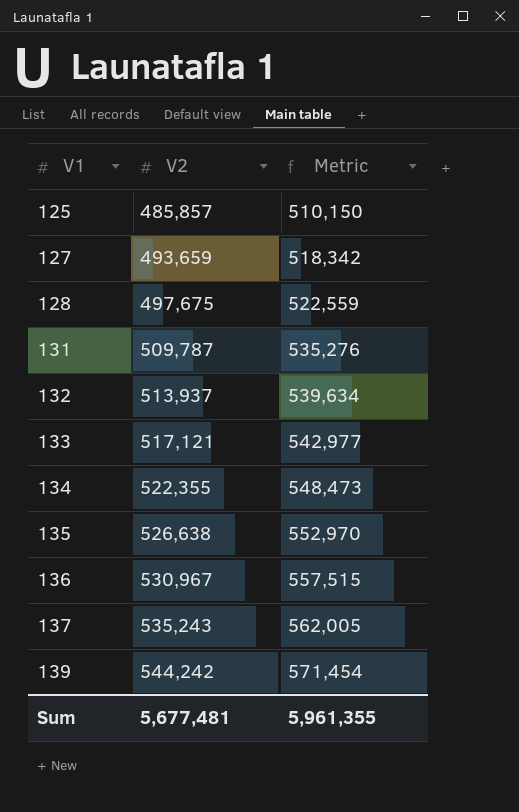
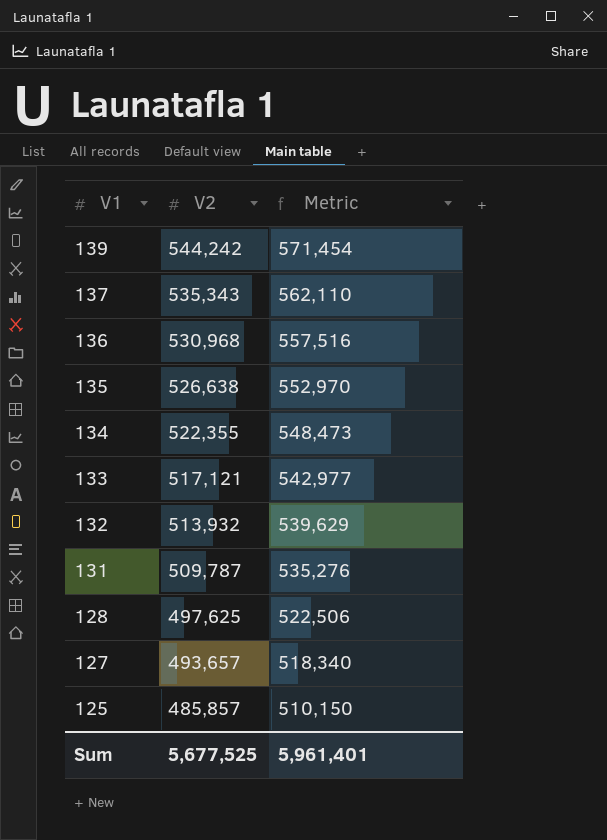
row order: V1 ascending -> V1 descending
137 | V2: 535,243 -> 535,343
137 | Metric: 562,005 -> 562,110
136 | V2: 530,967 -> 530,968
136 | Metric: 557,515 -> 557,516
132 | V2: 513,937 -> 513,932
132 | Metric: 539,634 -> 539,629
128 | V2: 497,675 -> 497,625
128 | Metric: 522,559 -> 522,506
127 | V2: 493,659 -> 493,657
127 | Metric: 518,342 -> 518,340
Sum | V2: 5,677,481 -> 5,677,525
Sum | Metric: 5,961,355 -> 5,961,401

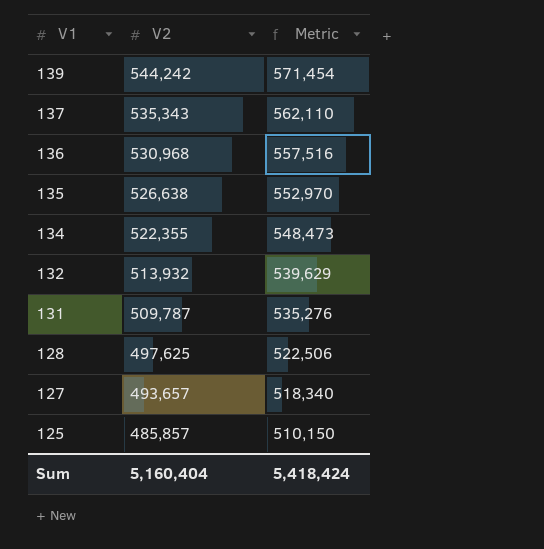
row 133: 517,121 | 542,977 -> none
Sum | V2: 5,677,525 -> 5,160,404
Sum | Metric: 5,961,401 -> 5,418,424

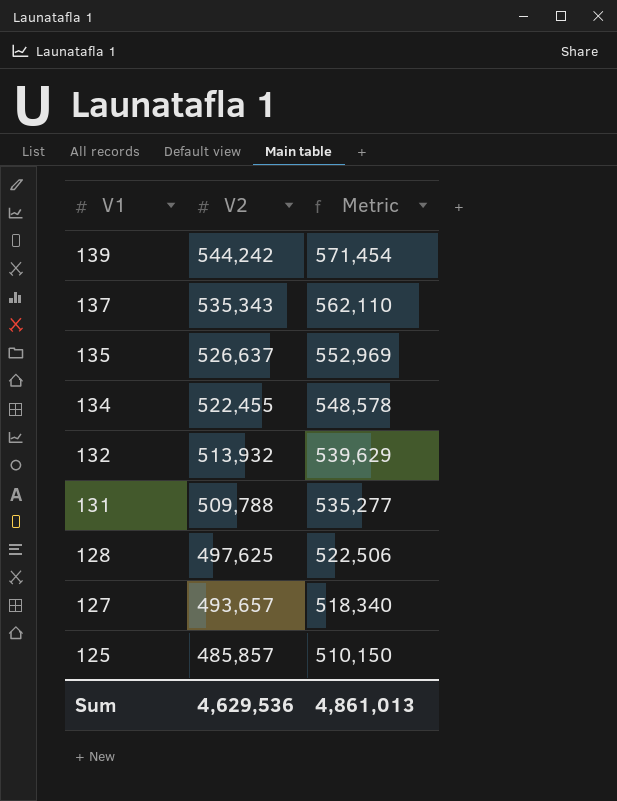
row 136: 530,968 | 557,516 -> none
135 | V2: 526,638 -> 526,637
135 | Metric: 552,970 -> 552,969
134 | V2: 522,355 -> 522,455
134 | Metric: 548,473 -> 548,578
131 | V2: 509,787 -> 509,788
131 | Metric: 535,276 -> 535,277
Sum | V2: 5,160,404 -> 4,629,536
Sum | Metric: 5,418,424 -> 4,861,013

